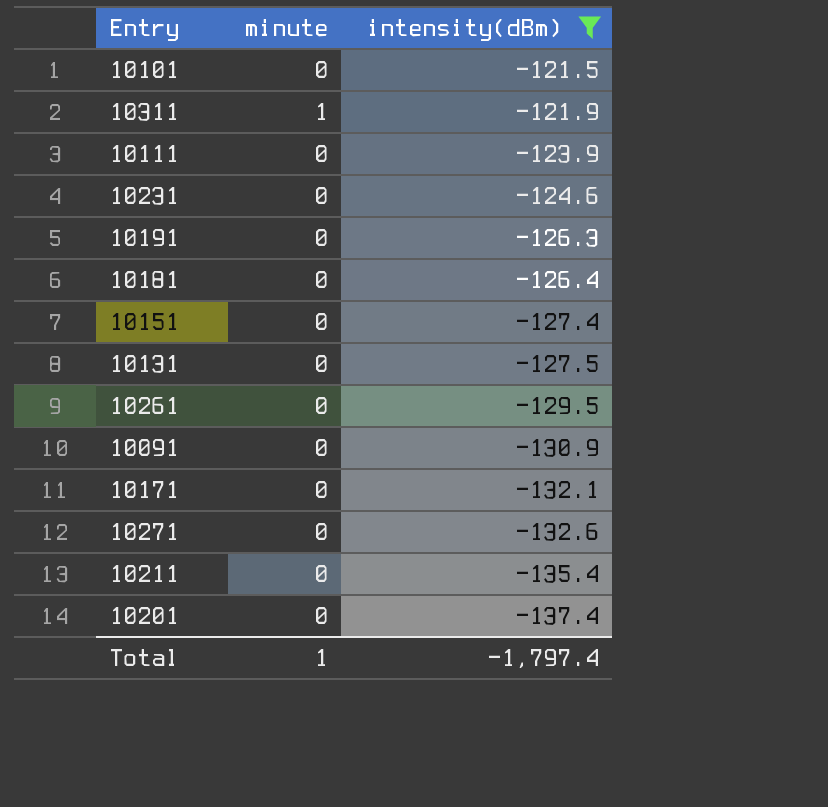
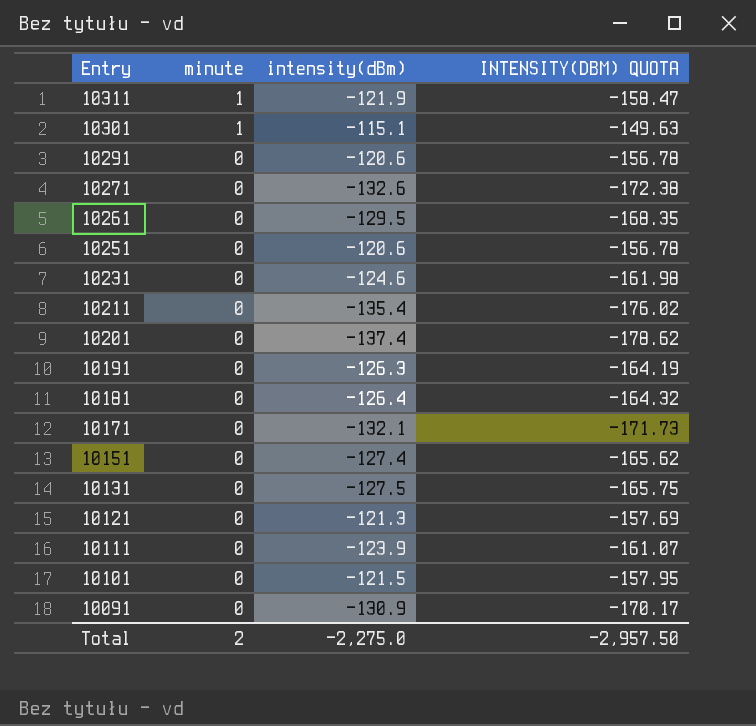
filter: intensity(dBm) <= -121.5 -> none
row order: intensity(dBm) descending -> Entry descending
column INTENSITY(DBM) QUOTA | formula: none -> [intensity(dBm)] * 1.3
Total | minute: 1 -> 2
Total | intensity(dBm): -1,797.4 -> -2,275.0

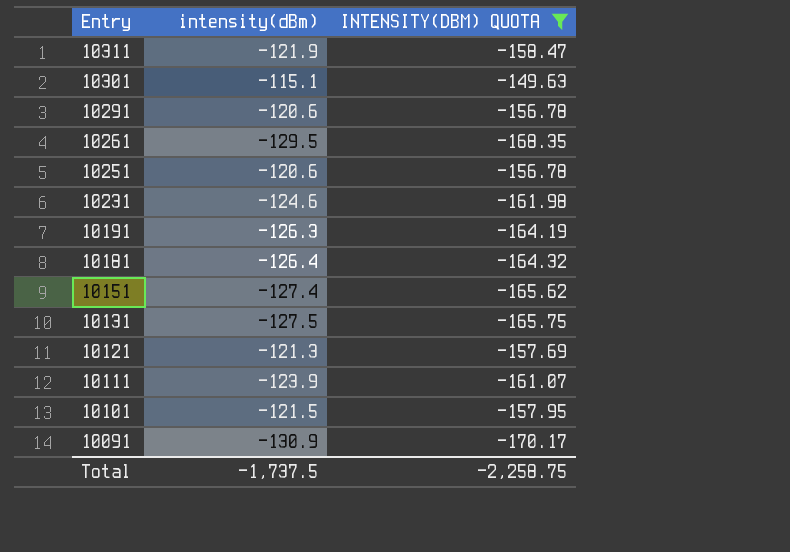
filter: none -> INTENSITY(DBM) QUOTA >= -170.17
column minute | position: 2 -> none
Total | intensity(dBm): -2,275.0 -> -1,737.5
Total | INTENSITY(DBM) QUOTA: -2,957.50 -> -2,258.75

